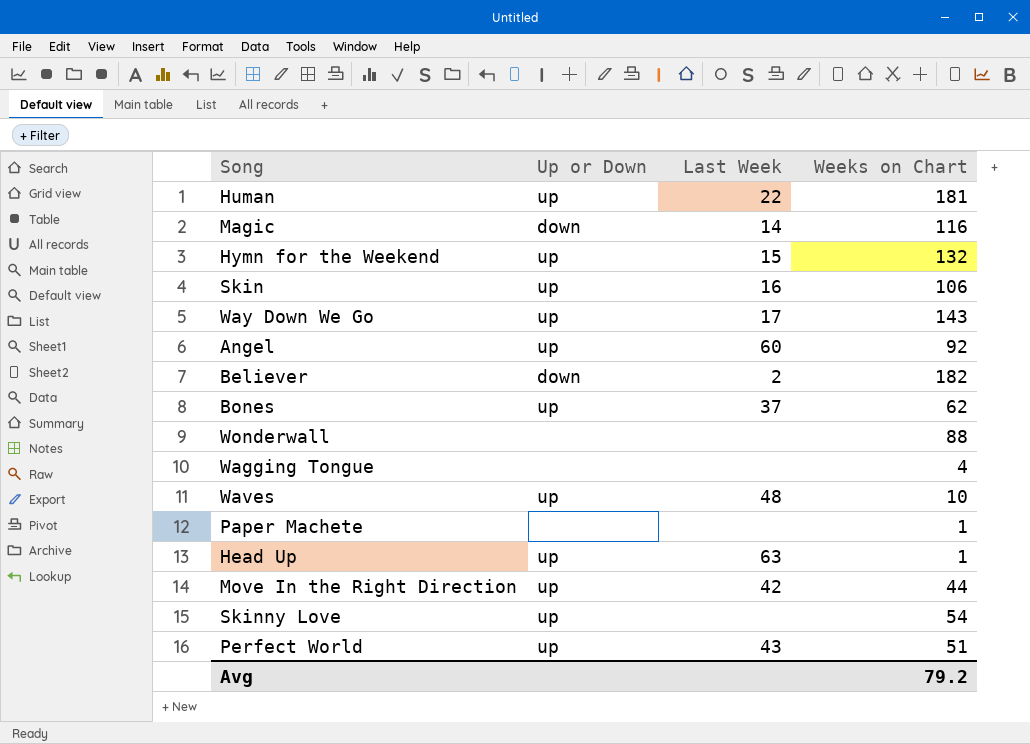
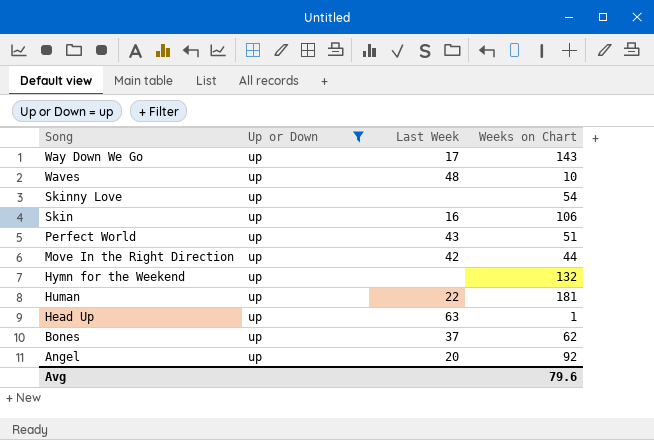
filter: none -> Up or Down = up
row order: none -> Song descending
Hymn for the Weekend | Last Week: 15 -> none
Angel | Last Week: 60 -> 20
Avg | Weeks on Chart: 79.2 -> 79.6

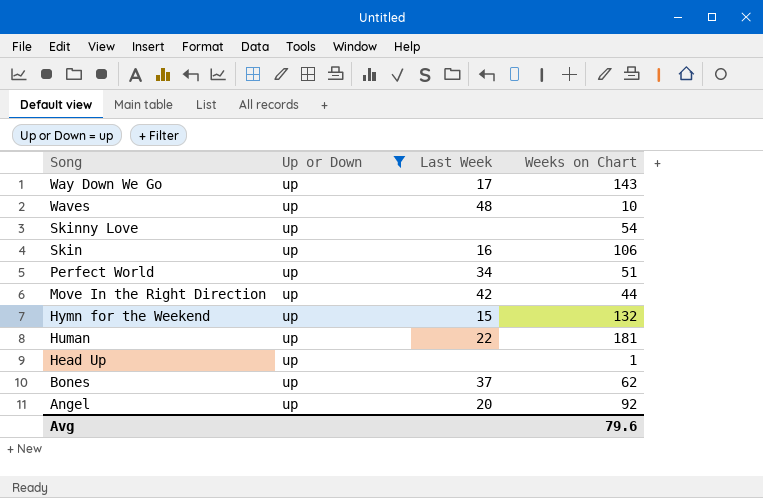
Perfect World | Last Week: 43 -> 34
Hymn for the Weekend | Last Week: none -> 15
Head Up | Last Week: 63 -> none

